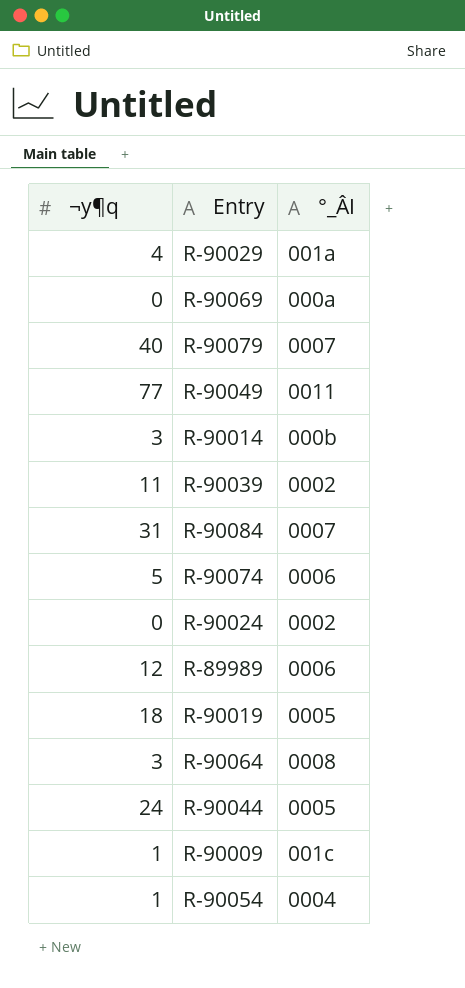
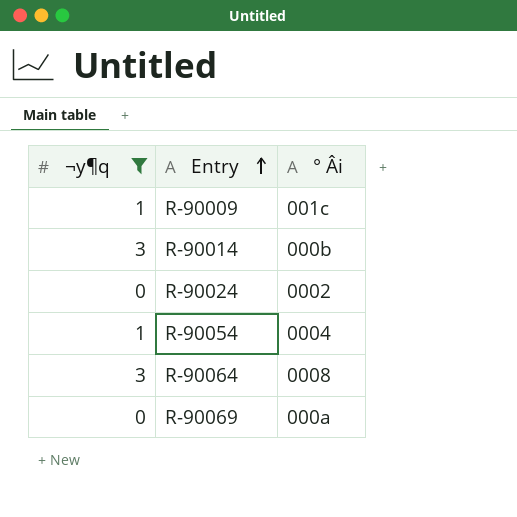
filter: none -> ¬y¶q <= 3
row order: none -> Entry ascending
column name: °_ÂI -> ° Âi

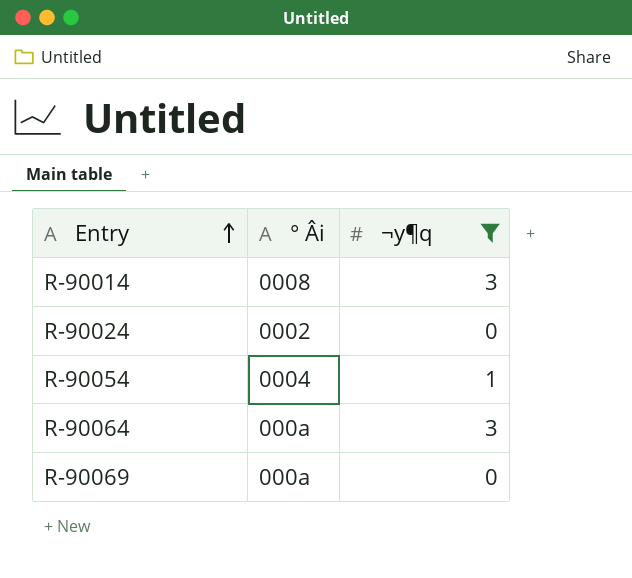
column ¬y¶q | position: 1 -> 3
row R-90009: 1 | 001c -> none
R-90014 | ° Âi: 000b -> 0008
R-90064 | ° Âi: 0008 -> 000a

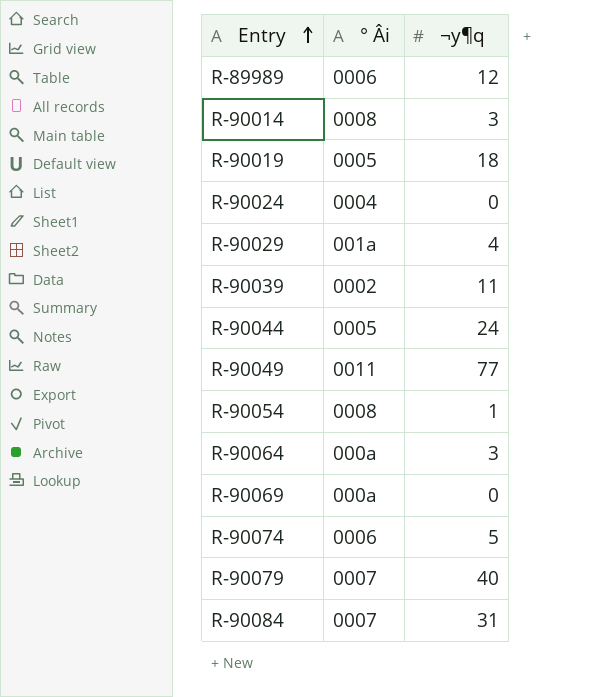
filter: ¬y¶q <= 3 -> none
R-90024 | ° Âi: 0002 -> 0004
R-90054 | ° Âi: 0004 -> 0008

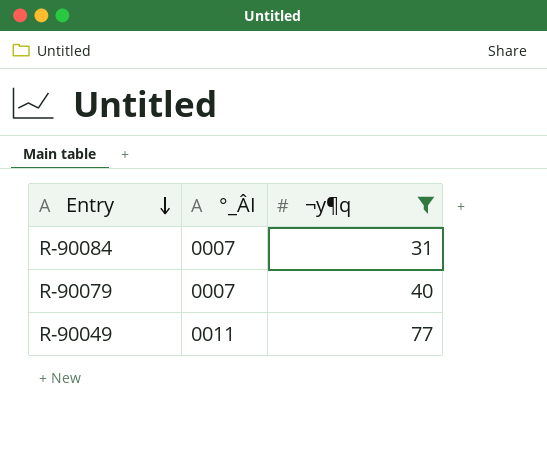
filter: none -> ¬y¶q >= 31
row order: Entry ascending -> Entry descending
column name: ° Âi -> °_ÂI

